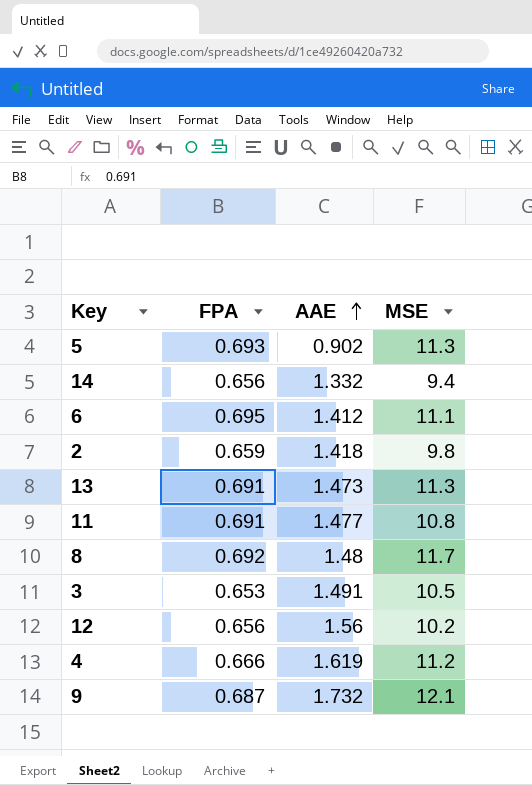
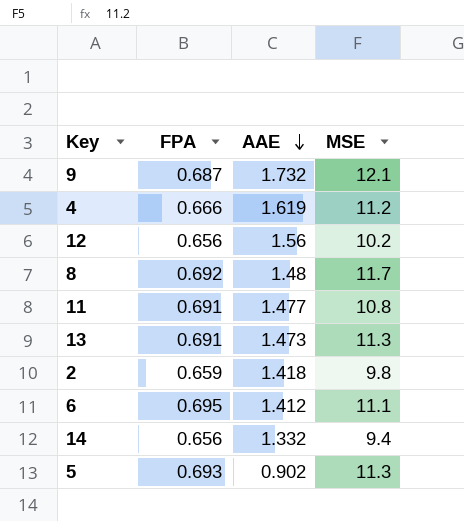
row order: AAE ascending -> AAE descending
row 3: 0.653 | 1.491 | 10.5 -> none

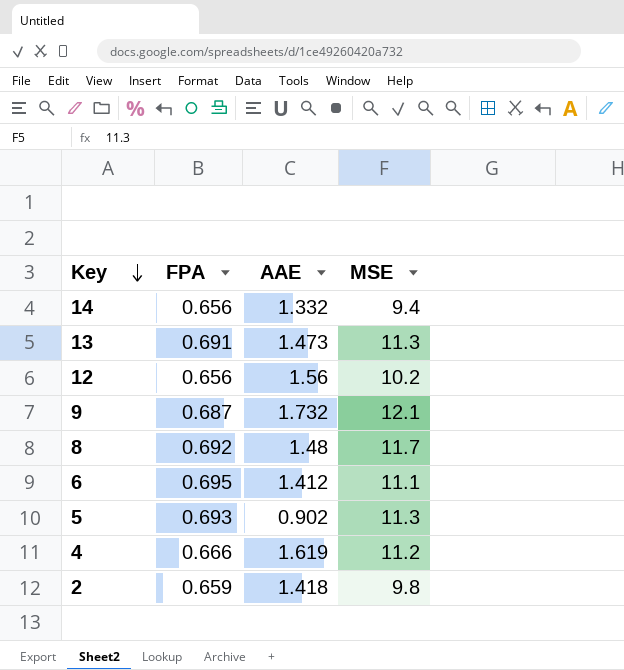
row order: AAE descending -> Key descending
row 11: 0.691 | 1.477 | 10.8 -> none

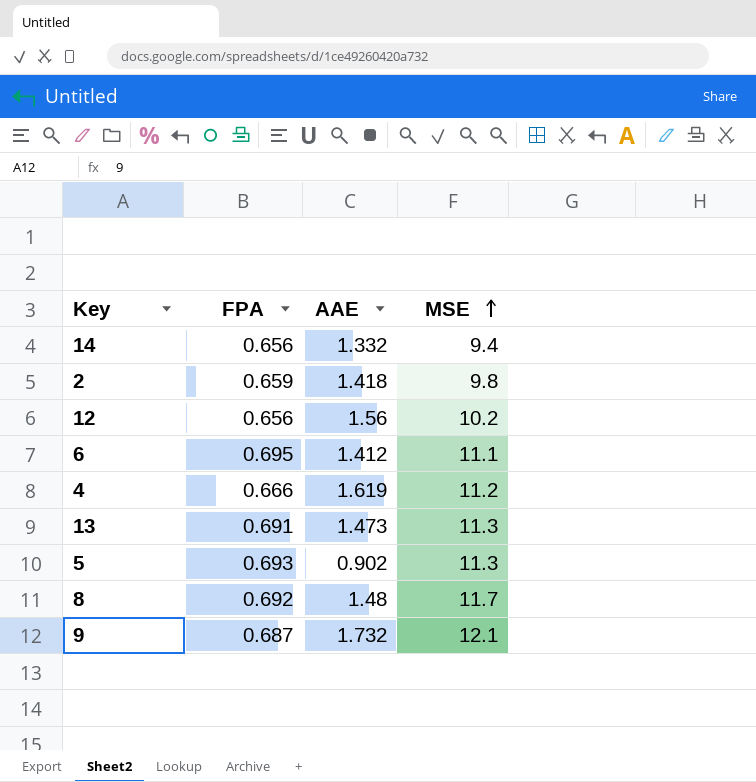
row order: Key descending -> MSE ascending

